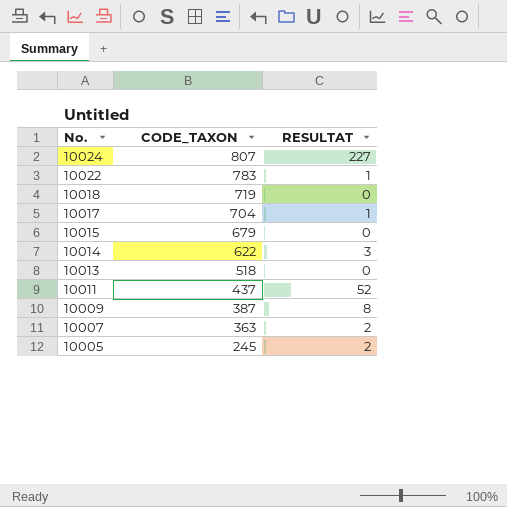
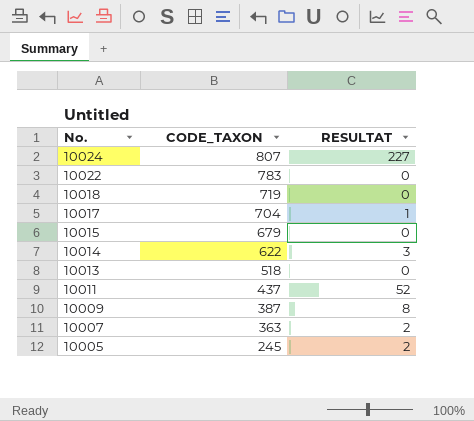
10022 | RESULTAT: 1 -> 0

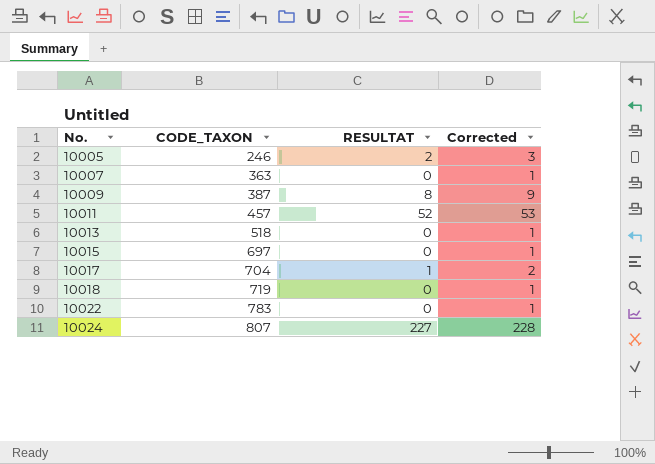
row order: No. descending -> No. ascending
column Corrected | formula: none -> [RESULTAT] + 1
row 10014: 622 | 3 -> none
10005 | CODE_TAXON: 245 -> 246
10007 | RESULTAT: 2 -> 0
10011 | CODE_TAXON: 437 -> 457
10015 | CODE_TAXON: 679 -> 697

